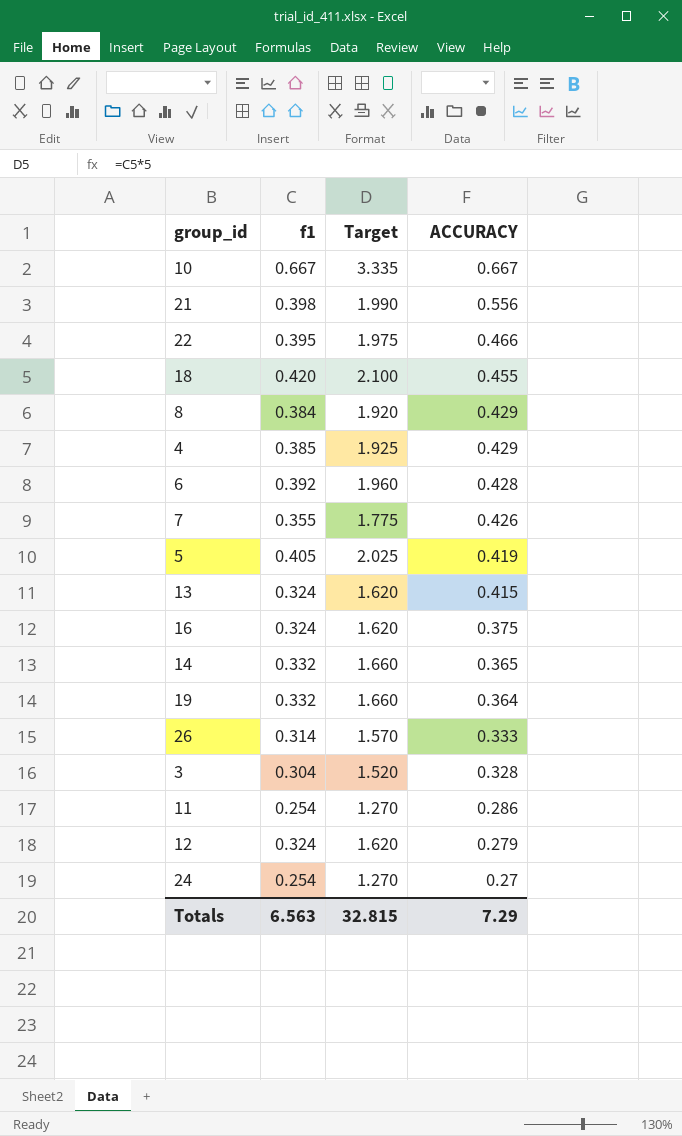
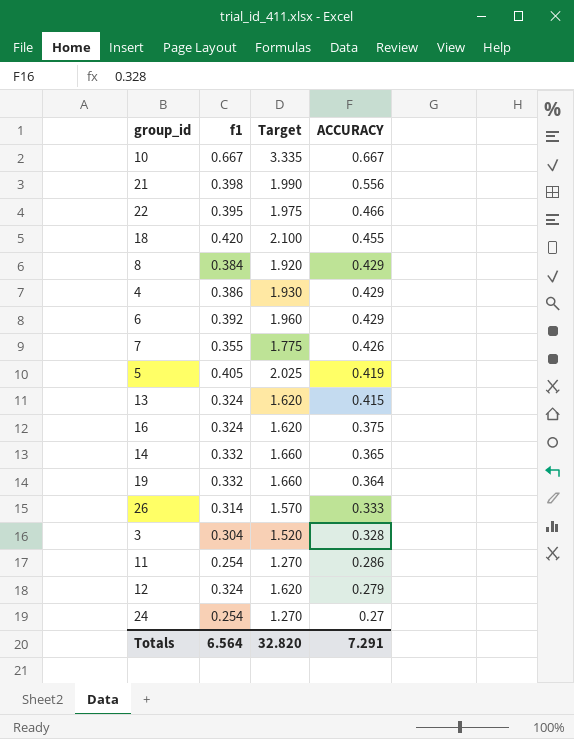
4 | f1: 0.385 -> 0.386
4 | Target: 1.925 -> 1.930
6 | ACCURACY: 0.428 -> 0.429
Totals | f1: 6.563 -> 6.564
Totals | Target: 32.815 -> 32.820
Totals | ACCURACY: 7.29 -> 7.291

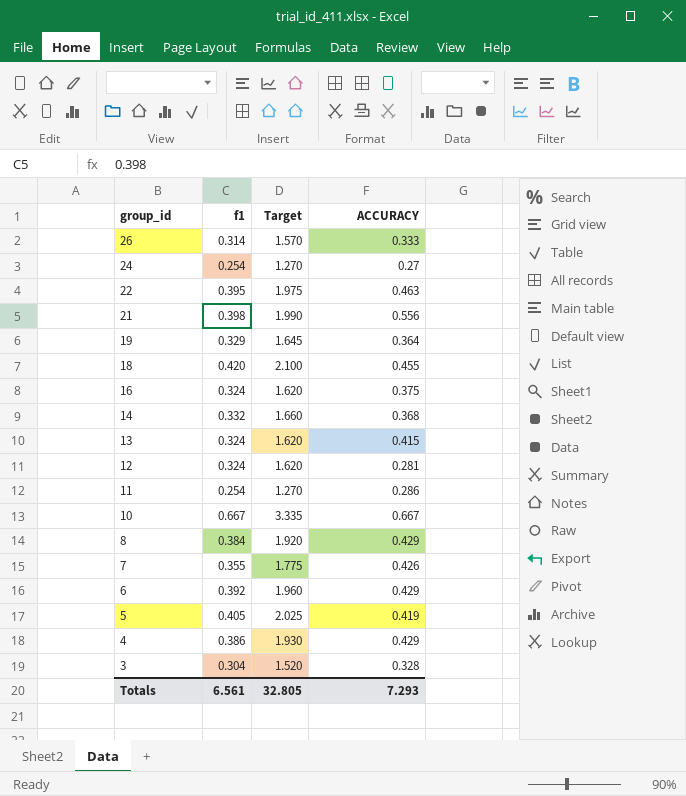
row order: ACCURACY descending -> group_id descending
22 | ACCURACY: 0.466 -> 0.463
19 | f1: 0.332 -> 0.329
19 | Target: 1.660 -> 1.645
14 | ACCURACY: 0.365 -> 0.368
12 | ACCURACY: 0.279 -> 0.281
Totals | f1: 6.564 -> 6.561
Totals | Target: 32.820 -> 32.805
Totals | ACCURACY: 7.291 -> 7.293

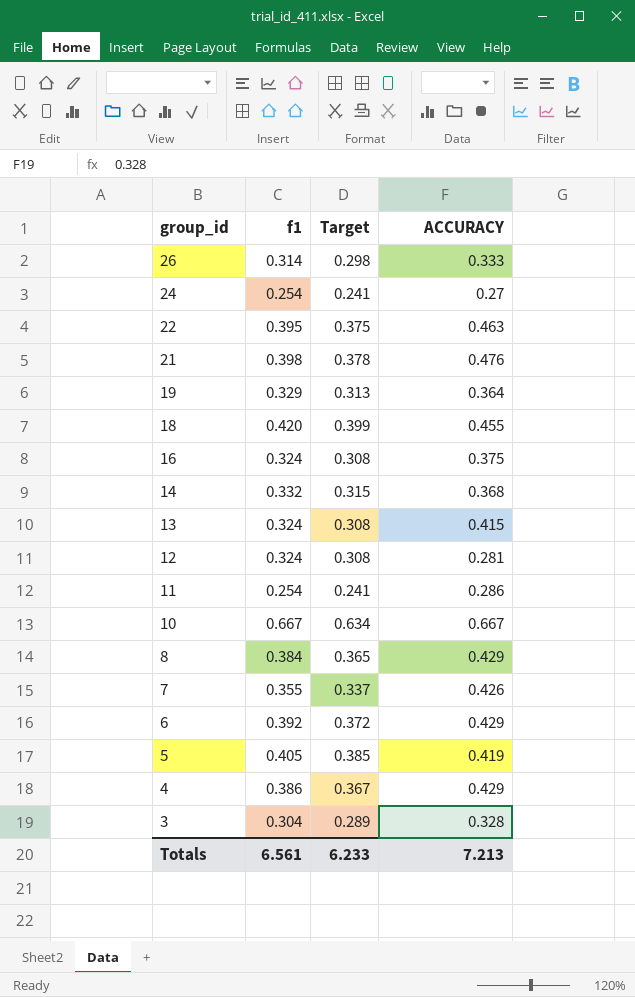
column Target | formula: [f1] * 5 -> [f1] * 0.95
21 | ACCURACY: 0.556 -> 0.476
Totals | Target: 32.805 -> 6.233
Totals | ACCURACY: 7.293 -> 7.213

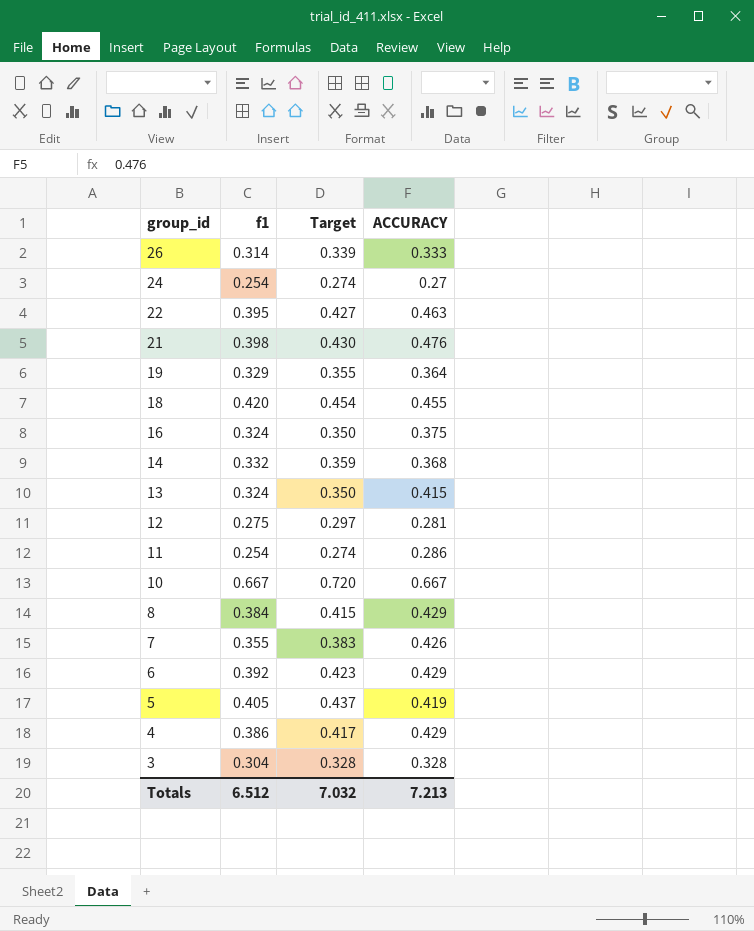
column Target | formula: [f1] * 0.95 -> [f1] * 1.08
12 | f1: 0.324 -> 0.275
Totals | f1: 6.561 -> 6.512
Totals | Target: 6.233 -> 7.032

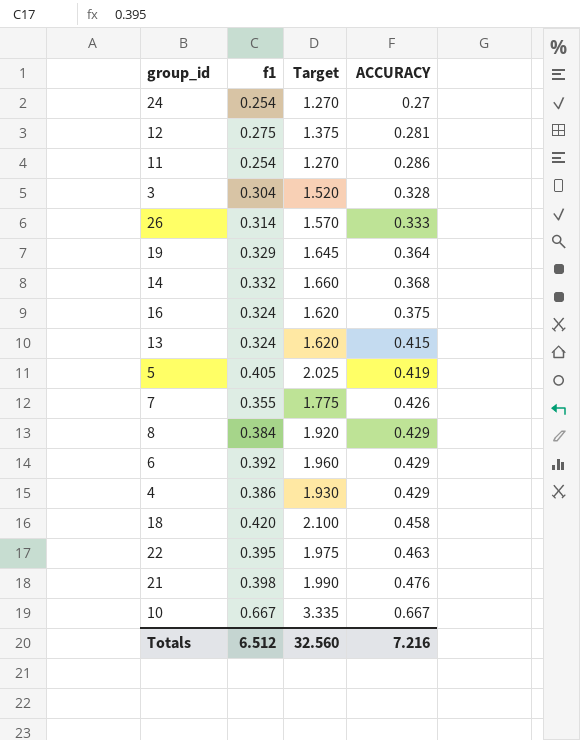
row order: group_id descending -> ACCURACY ascending
column Target | formula: [f1] * 1.08 -> [f1] * 5
18 | ACCURACY: 0.455 -> 0.458
Totals | Target: 7.032 -> 32.560
Totals | ACCURACY: 7.213 -> 7.216

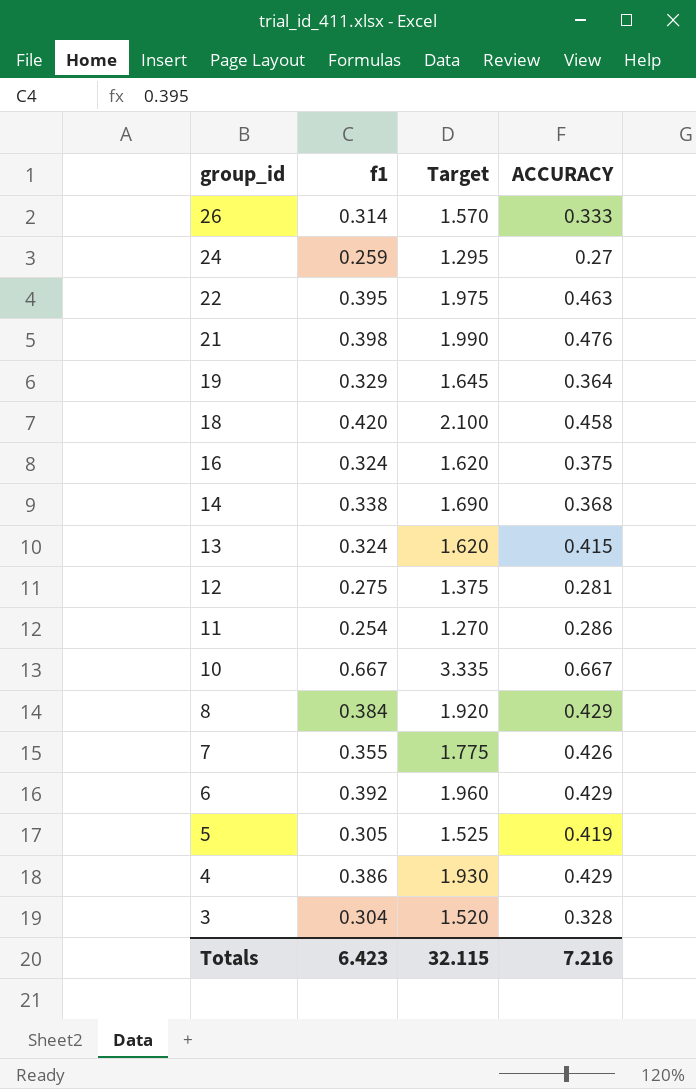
row order: ACCURACY ascending -> group_id descending
24 | f1: 0.254 -> 0.259
24 | Target: 1.270 -> 1.295
14 | f1: 0.332 -> 0.338
14 | Target: 1.660 -> 1.690
5 | f1: 0.405 -> 0.305
5 | Target: 2.025 -> 1.525
Totals | f1: 6.512 -> 6.423
Totals | Target: 32.560 -> 32.115

